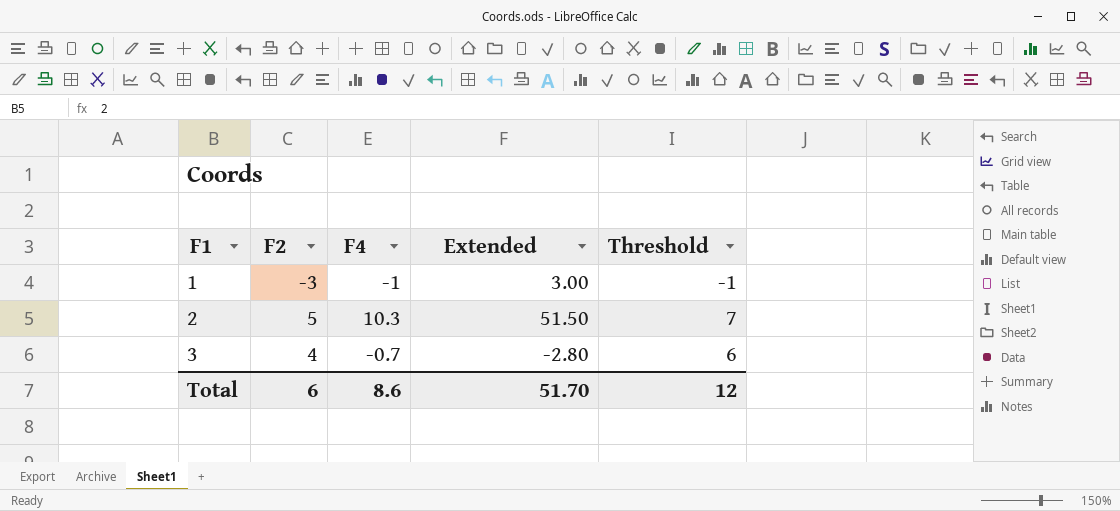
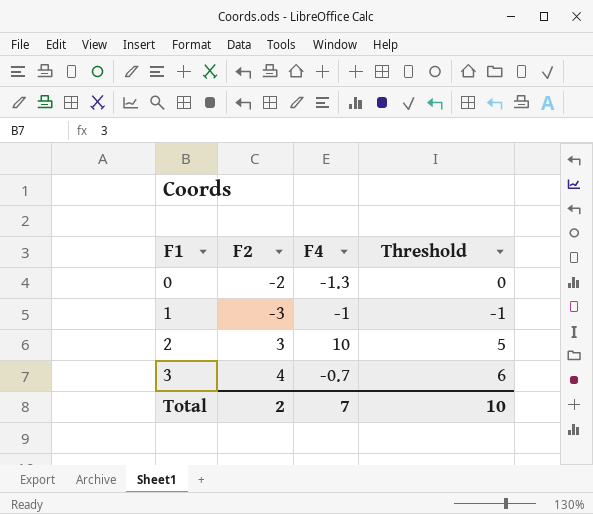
column Extended | formula: [F2] * [F4] -> none
row 0: none -> -2 | -1.3 | 0
2 | F2: 5 -> 3
2 | F4: 10.3 -> 10
2 | Threshold: 7 -> 5
Total | F2: 6 -> 2
Total | F4: 8.6 -> 7
Total | Threshold: 12 -> 10

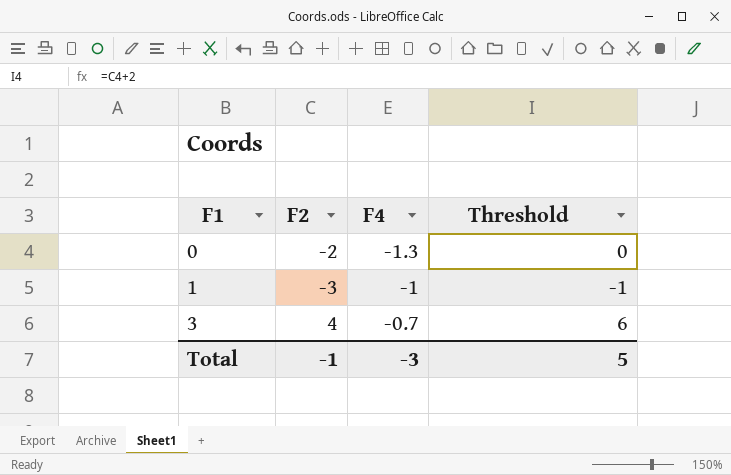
row 2: 3 | 10 | 5 -> none
Total | F2: 2 -> -1
Total | F4: 7 -> -3
Total | Threshold: 10 -> 5

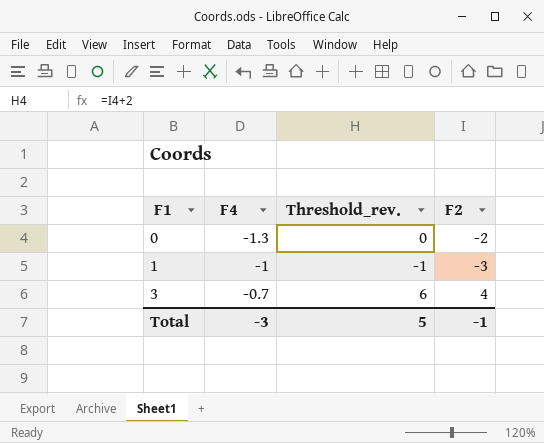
column name: Threshold -> Threshold_rev.
column F2 | position: 2 -> 4

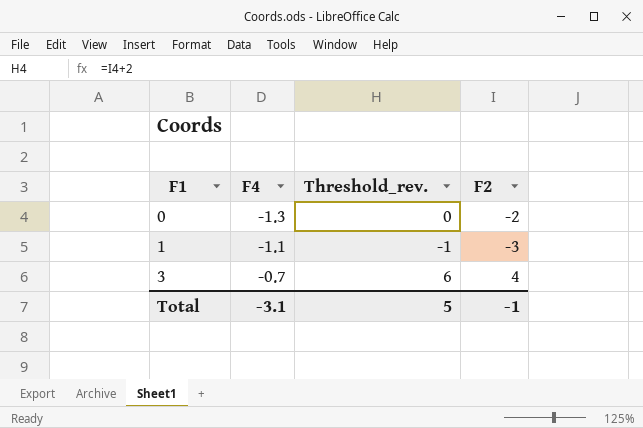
1 | F4: -1 -> -1.1
Total | F4: -3 -> -3.1

